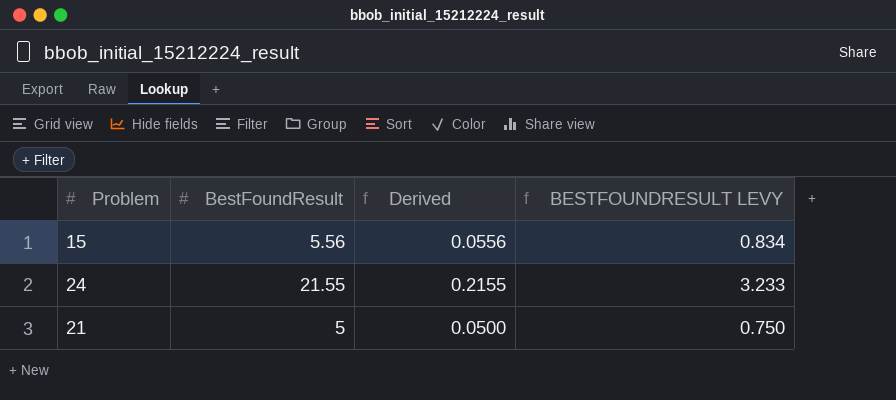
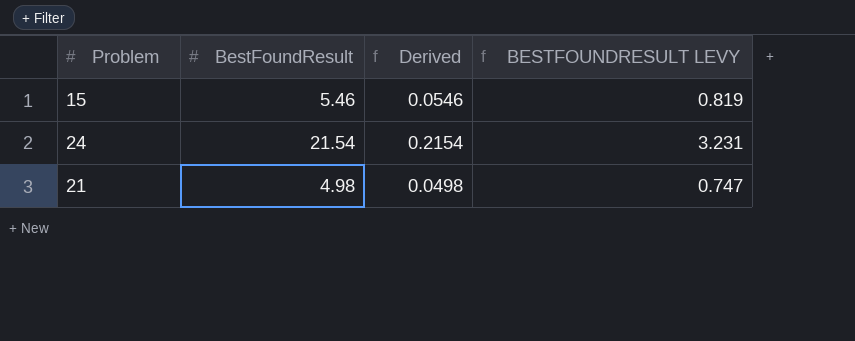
15 | BestFoundResult: 5.56 -> 5.46
15 | Derived: 0.0556 -> 0.0546
15 | BESTFOUNDRESULT LEVY: 0.834 -> 0.819
24 | BestFoundResult: 21.55 -> 21.54
24 | Derived: 0.2155 -> 0.2154
24 | BESTFOUNDRESULT LEVY: 3.233 -> 3.231
21 | BestFoundResult: 5 -> 4.98
21 | Derived: 0.0500 -> 0.0498
21 | BESTFOUNDRESULT LEVY: 0.750 -> 0.747

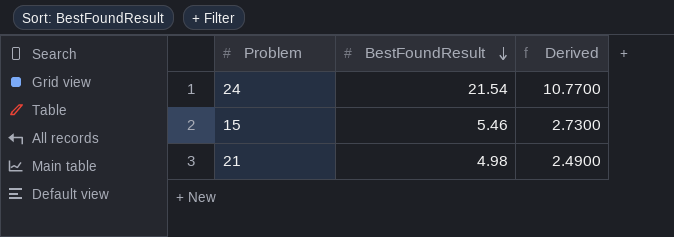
row order: none -> BestFoundResult descending
column BESTFOUNDRESULT LEVY | formula: [BestFoundResult] * 0.15 -> none
column Derived | formula: [BestFoundResult] * 0.01 -> [BestFoundResult] * 0.5

